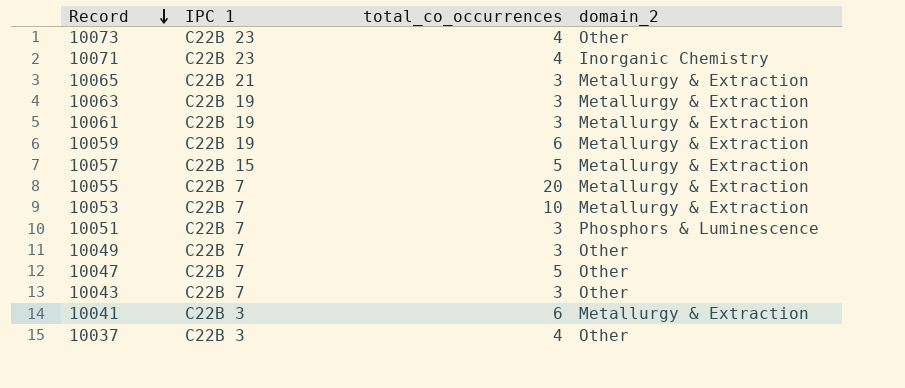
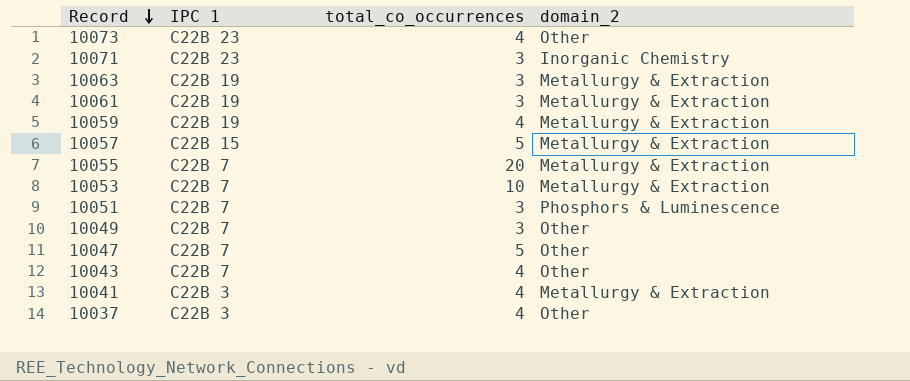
row 10065: C22B 21 | 3 | Metallurgy & Extraction -> none
10071 | total_co_occurrences: 4 -> 3
10059 | total_co_occurrences: 6 -> 4
10043 | total_co_occurrences: 3 -> 4
10041 | total_co_occurrences: 6 -> 4

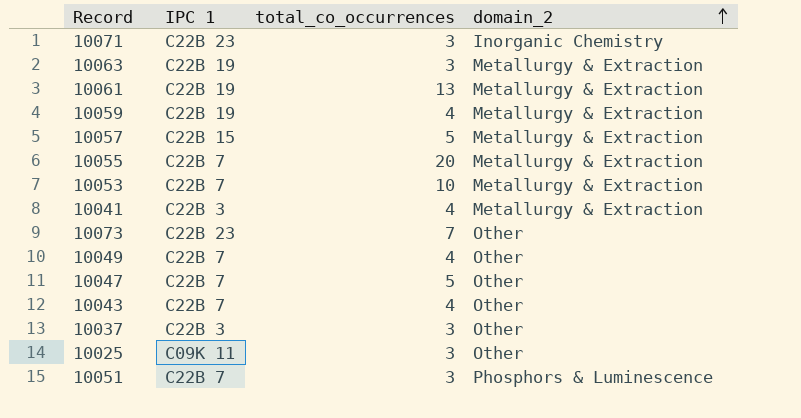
row order: Record descending -> domain_2 ascending
10061 | total_co_occurrences: 3 -> 13
10073 | total_co_occurrences: 4 -> 7
10049 | total_co_occurrences: 3 -> 4
10037 | total_co_occurrences: 4 -> 3
row 10025: none -> C09K 11 | 3 | Other

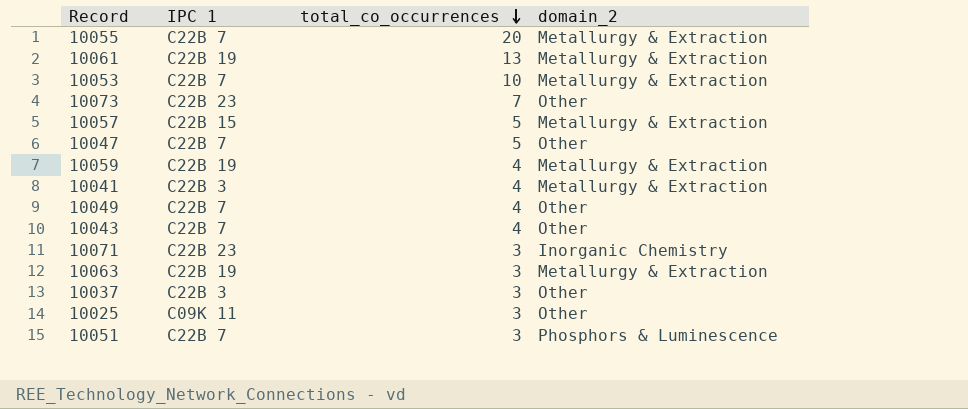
row order: domain_2 ascending -> total_co_occurrences descending

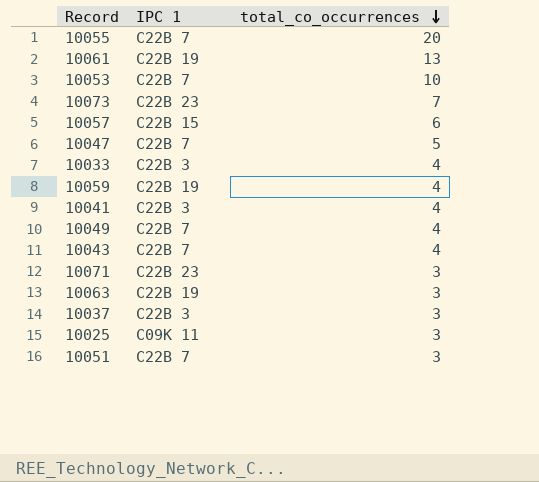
column domain_2 | position: 4 -> none
10057 | total_co_occurrences: 5 -> 6
row 10033: none -> C22B 3 | 4

